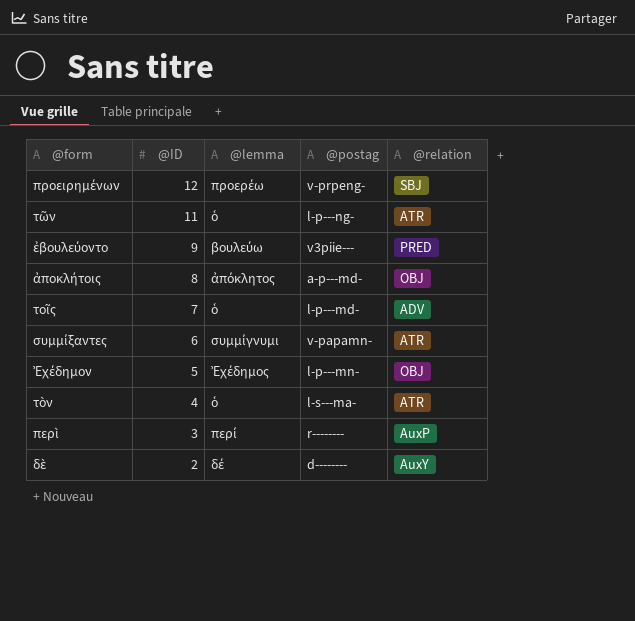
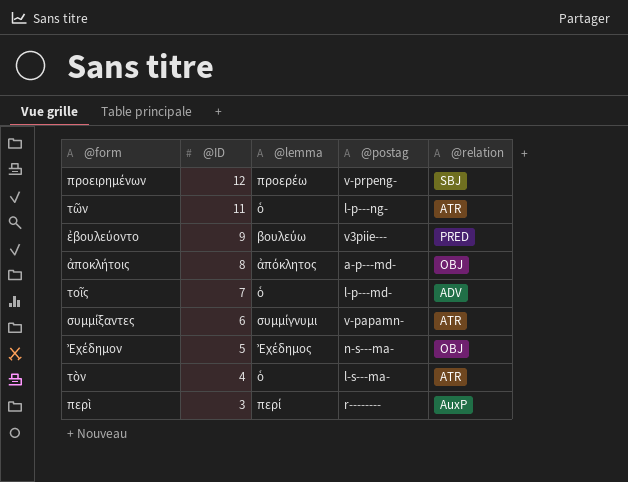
row δὲ: 2 | δέ | d-------- | AuxY -> none
Ἐχέδημον | @postag: l-p---mn- -> n-s---ma-

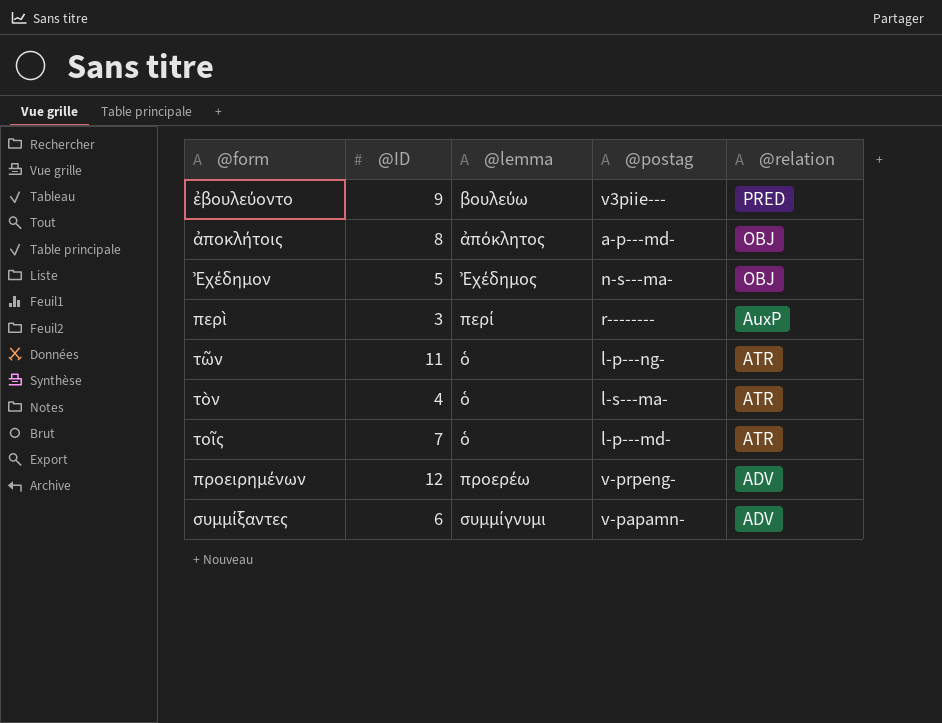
row order: @ID descending -> @relation descending
τοῖς | @relation: ADV -> ATR
προειρημένων | @relation: SBJ -> ADV
συμμίξαντες | @relation: ATR -> ADV

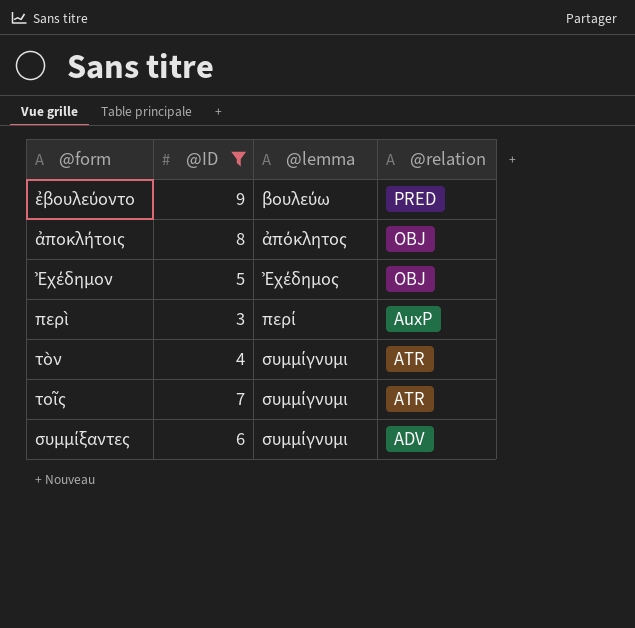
filter: none -> @ID <= 9
column @postag | position: 4 -> none
τὸν | @lemma: ὁ -> συμμίγνυμι
τοῖς | @lemma: ὁ -> συμμίγνυμι

